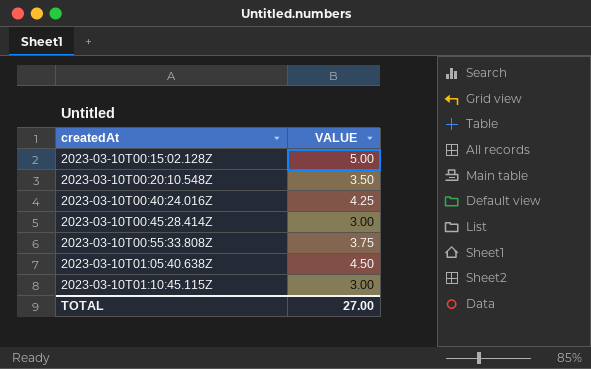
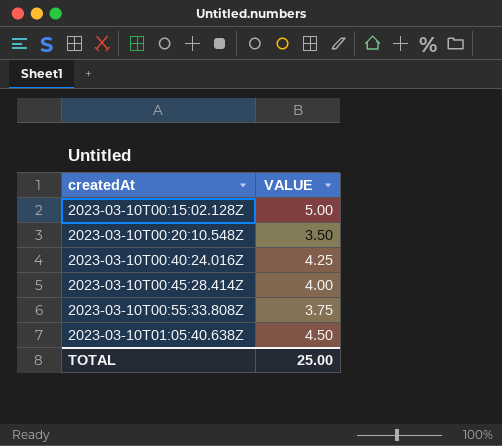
row 2023-03-10T01:10:45.115Z: 3.00 -> none
2023-03-10T00:45:28.414Z | VALUE: 3.00 -> 4.00
TOTAL | VALUE: 27.00 -> 25.00

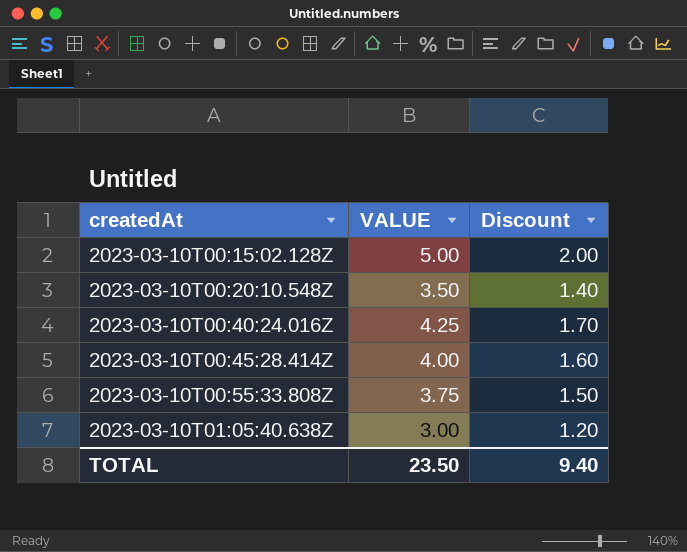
column Discount | formula: none -> [VALUE] * 0.4
2023-03-10T01:05:40.638Z | VALUE: 4.50 -> 3.00
TOTAL | VALUE: 25.00 -> 23.50

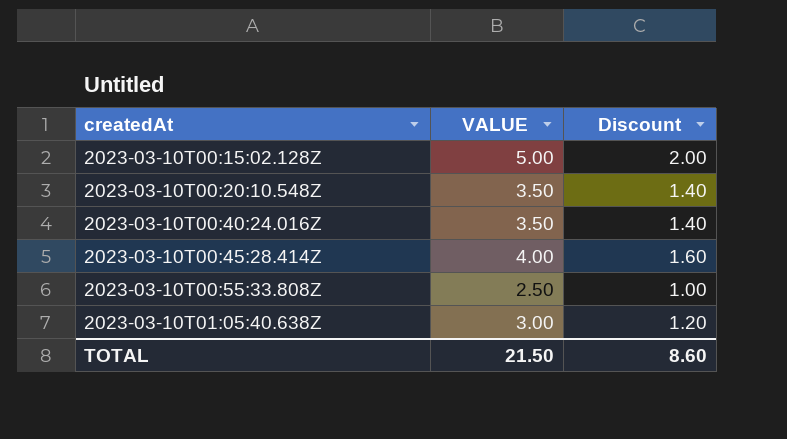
2023-03-10T00:40:24.016Z | VALUE: 4.25 -> 3.50
2023-03-10T00:40:24.016Z | Discount: 1.70 -> 1.40
2023-03-10T00:55:33.808Z | VALUE: 3.75 -> 2.50
2023-03-10T00:55:33.808Z | Discount: 1.50 -> 1.00
TOTAL | VALUE: 23.50 -> 21.50
TOTAL | Discount: 9.40 -> 8.60

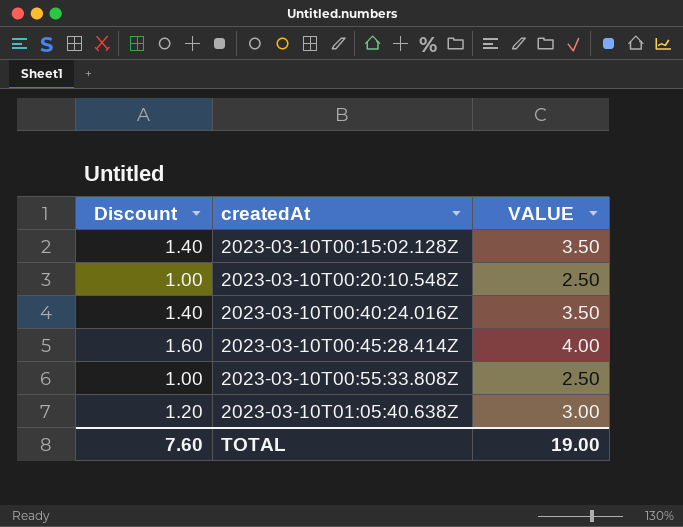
column Discount | position: 3 -> 1
2023-03-10T00:15:02.128Z | Discount: 2.00 -> 1.40
2023-03-10T00:15:02.128Z | VALUE: 5.00 -> 3.50
2023-03-10T00:20:10.548Z | Discount: 1.40 -> 1.00
2023-03-10T00:20:10.548Z | VALUE: 3.50 -> 2.50
TOTAL | Discount: 8.60 -> 7.60
TOTAL | VALUE: 21.50 -> 19.00

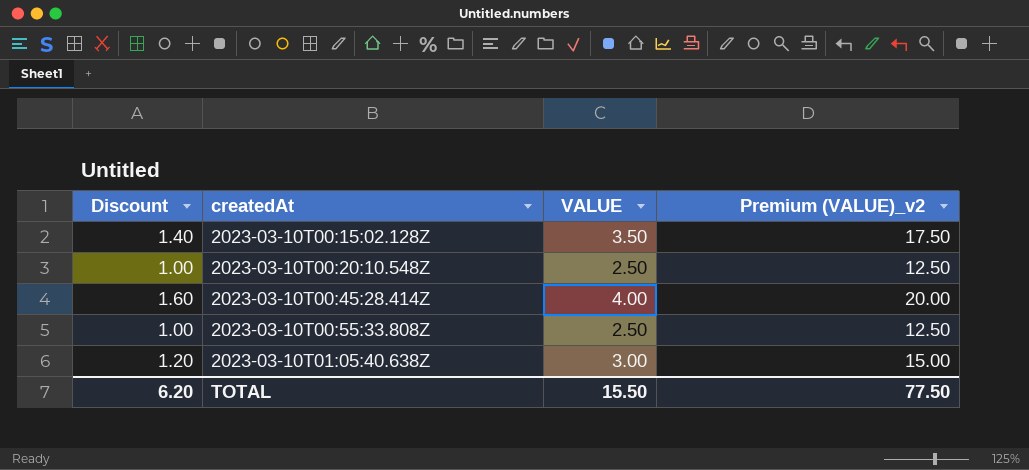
column Premium (VALUE)_v2 | formula: none -> [VALUE] * 5
row 2023-03-10T00:40:24.016Z: 1.40 | 3.50 -> none
TOTAL | Discount: 7.60 -> 6.20
TOTAL | VALUE: 19.00 -> 15.50

